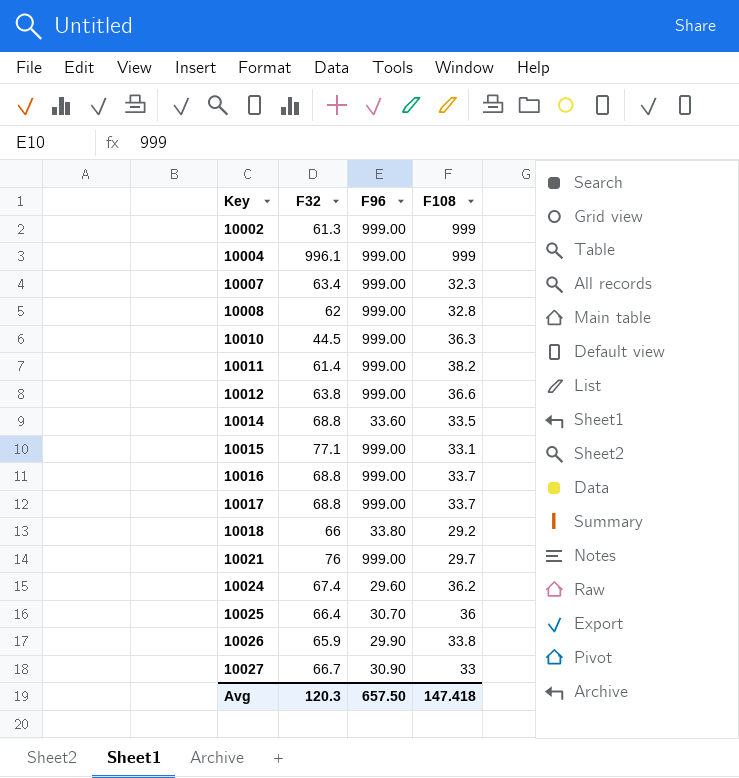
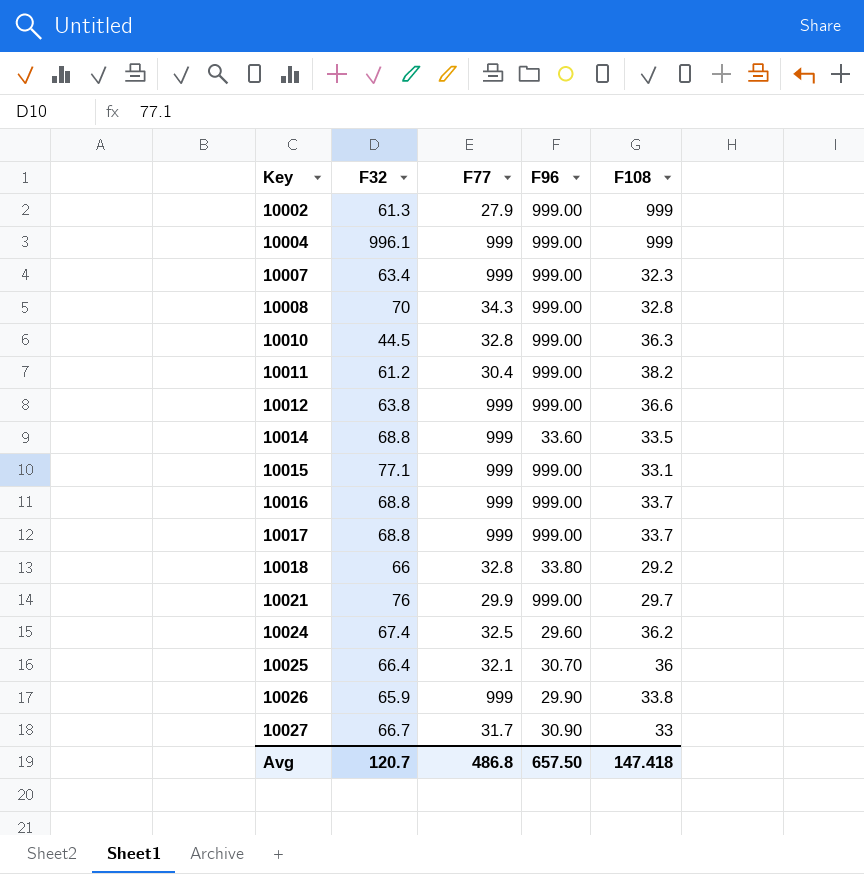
column F77 | position: none -> 3
10008 | F32: 62 -> 70
10011 | F32: 61.4 -> 61.2
Avg | F32: 120.3 -> 120.7

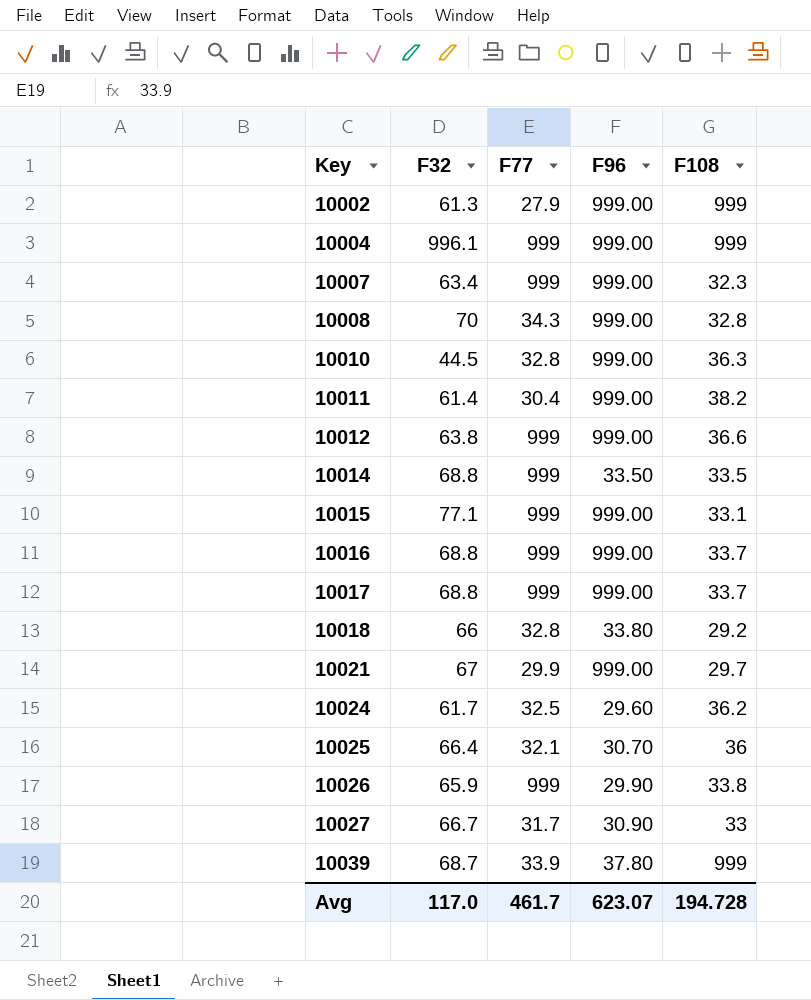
10011 | F32: 61.2 -> 61.4
10014 | F96: 33.60 -> 33.50
10021 | F32: 76 -> 67
10024 | F32: 67.4 -> 61.7
row 10039: none -> 68.7 | 33.9 | 37.80 | 999
Avg | F32: 120.7 -> 117.0
Avg | F77: 486.8 -> 461.7
Avg | F96: 657.50 -> 623.07
Avg | F108: 147.418 -> 194.728

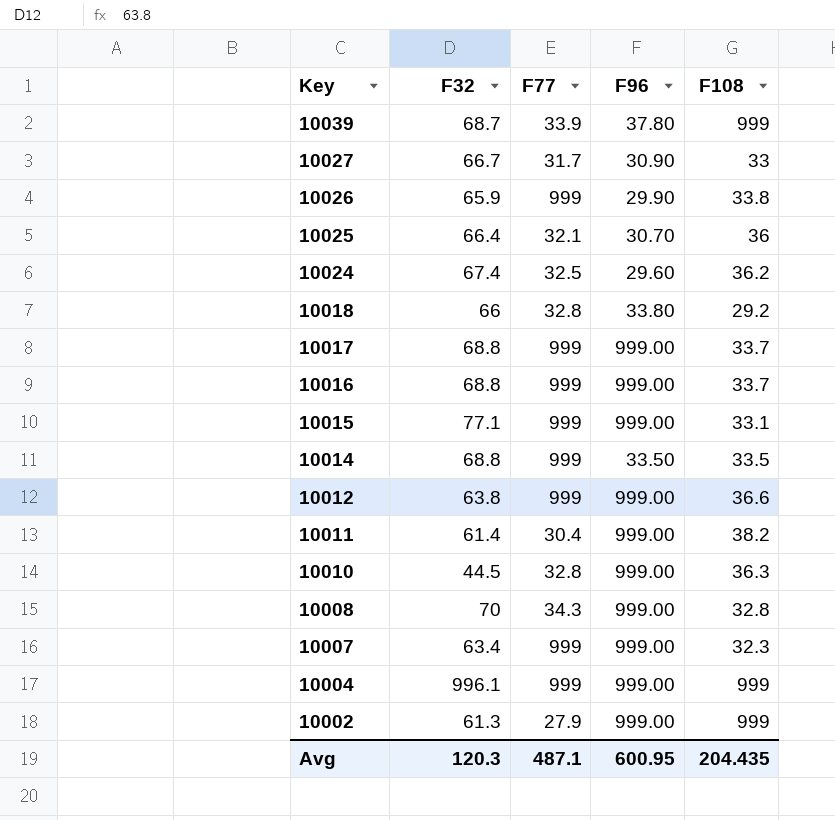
row order: Key ascending -> Key descending
row 10021: 67 | 29.9 | 999.00 | 29.7 -> none
10024 | F32: 61.7 -> 67.4
Avg | F32: 117.0 -> 120.3
Avg | F77: 461.7 -> 487.1
Avg | F96: 623.07 -> 600.95
Avg | F108: 194.728 -> 204.435

